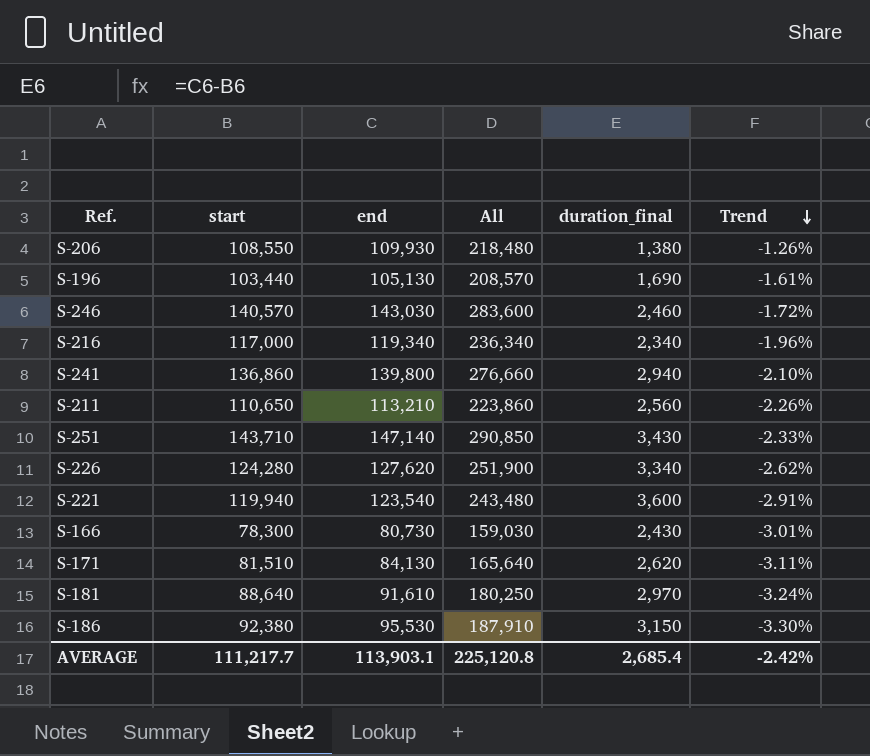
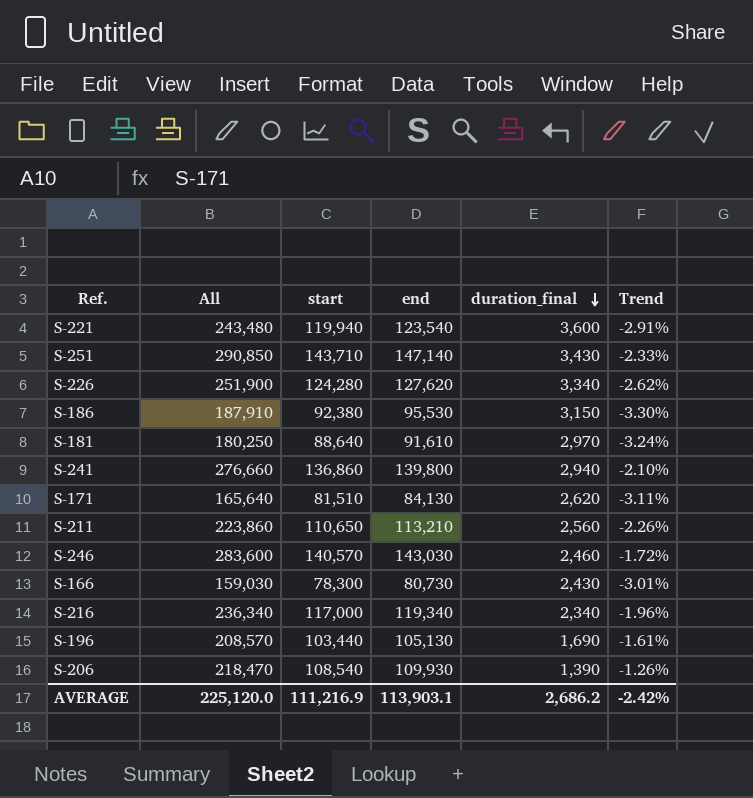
row order: Trend descending -> duration_final descending
column All | position: 4 -> 2
S-206 | All: 218,480 -> 218,470
S-206 | start: 108,550 -> 108,540
S-206 | duration_final: 1,380 -> 1,390
AVERAGE | All: 225,120.8 -> 225,120.0
AVERAGE | start: 111,217.7 -> 111,216.9
AVERAGE | duration_final: 2,685.4 -> 2,686.2

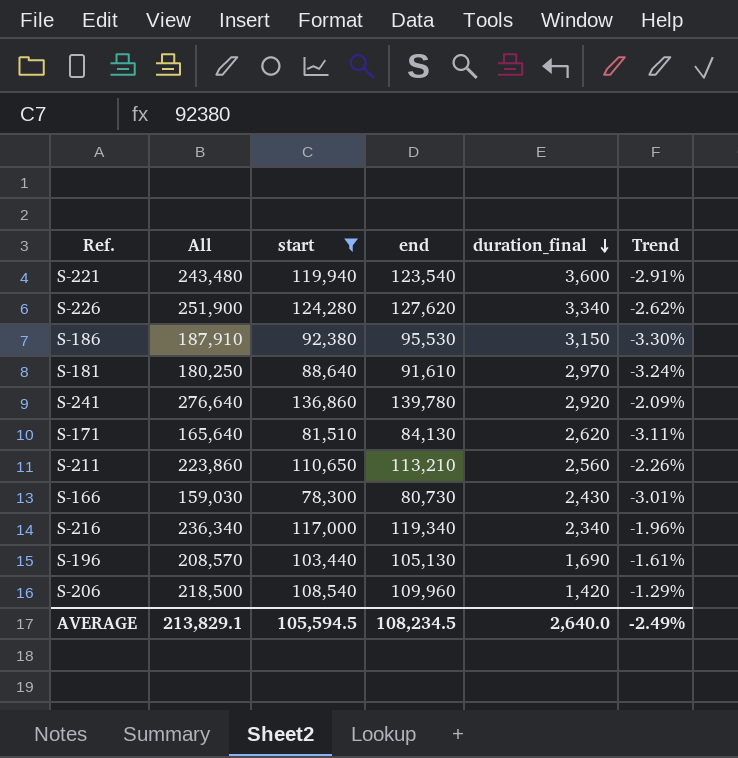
filter: none -> start <= 136,860
S-241 | All: 276,660 -> 276,640
S-241 | end: 139,800 -> 139,780
S-241 | duration_final: 2,940 -> 2,920
S-241 | Trend: -2.10% -> -2.09%
S-206 | All: 218,470 -> 218,500
S-206 | end: 109,930 -> 109,960
S-206 | duration_final: 1,390 -> 1,420
S-206 | Trend: -1.26% -> -1.29%
AVERAGE | All: 225,120.0 -> 213,829.1
AVERAGE | start: 111,216.9 -> 105,594.5
AVERAGE | end: 113,903.1 -> 108,234.5
AVERAGE | duration_final: 2,686.2 -> 2,640.0
AVERAGE | Trend: -2.42% -> -2.49%

